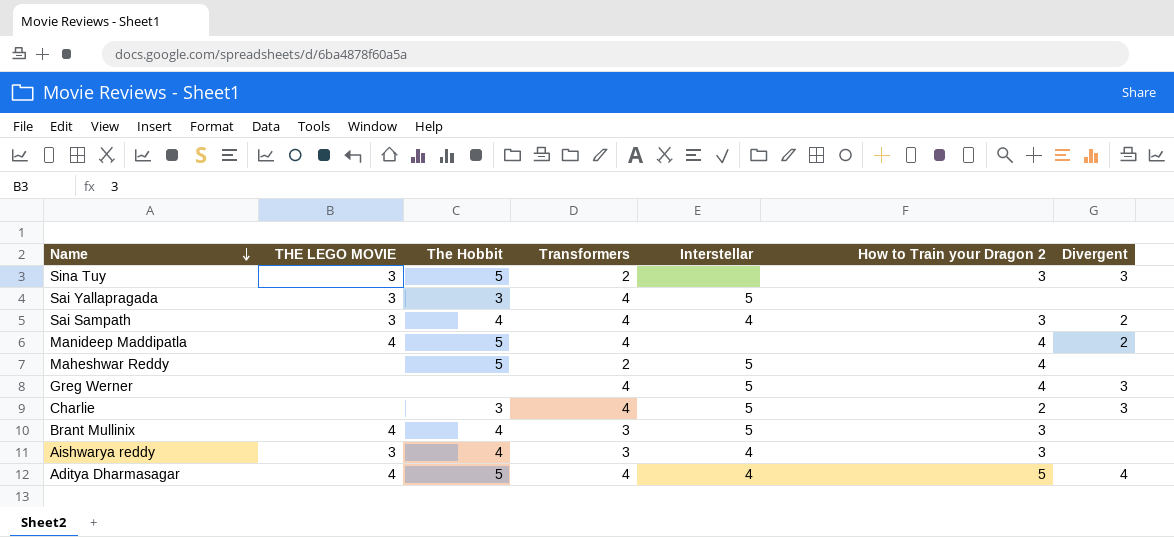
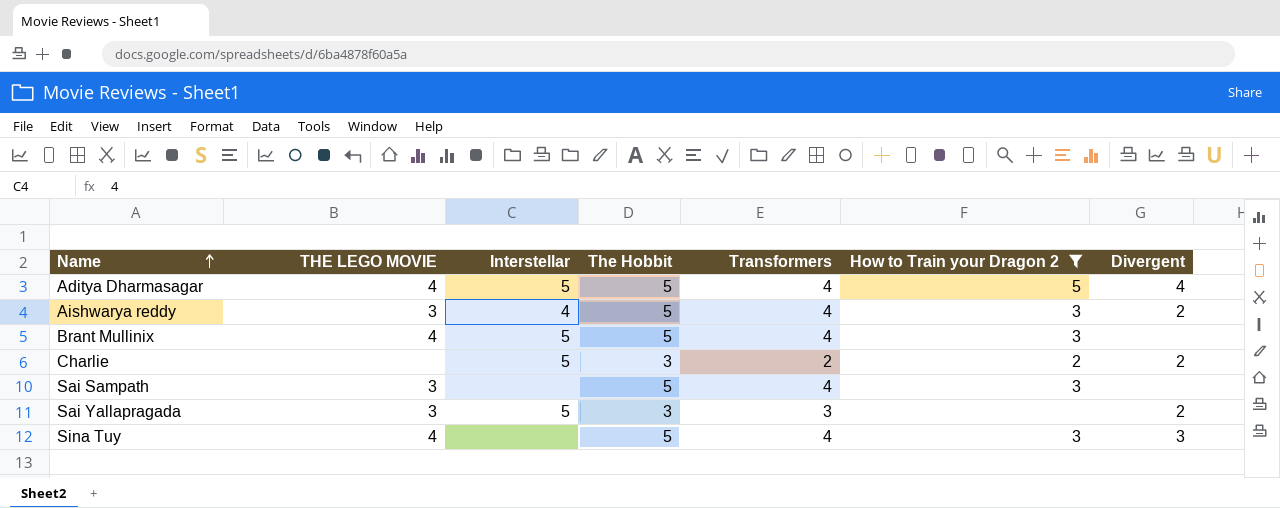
filter: none -> How to Train your Dragon 2 != 4
row order: Name descending -> Name ascending
column Interstellar | position: 5 -> 3
Aditya Dharmasagar | Interstellar: 4 -> 5
Aishwarya reddy | The Hobbit: 4 -> 5
Aishwarya reddy | Transformers: 3 -> 4
Aishwarya reddy | Divergent: none -> 2
Brant Mullinix | The Hobbit: 4 -> 5
Brant Mullinix | Transformers: 3 -> 4
Charlie | Transformers: 4 -> 2
Charlie | Divergent: 3 -> 2
Sai Sampath | Interstellar: 4 -> none
Sai Sampath | The Hobbit: 4 -> 5
Sai Sampath | Divergent: 2 -> none
Sai Yallapragada | Transformers: 4 -> 3
Sai Yallapragada | Divergent: none -> 2
Sina Tuy | THE LEGO MOVIE: 3 -> 4
Sina Tuy | Transformers: 2 -> 4

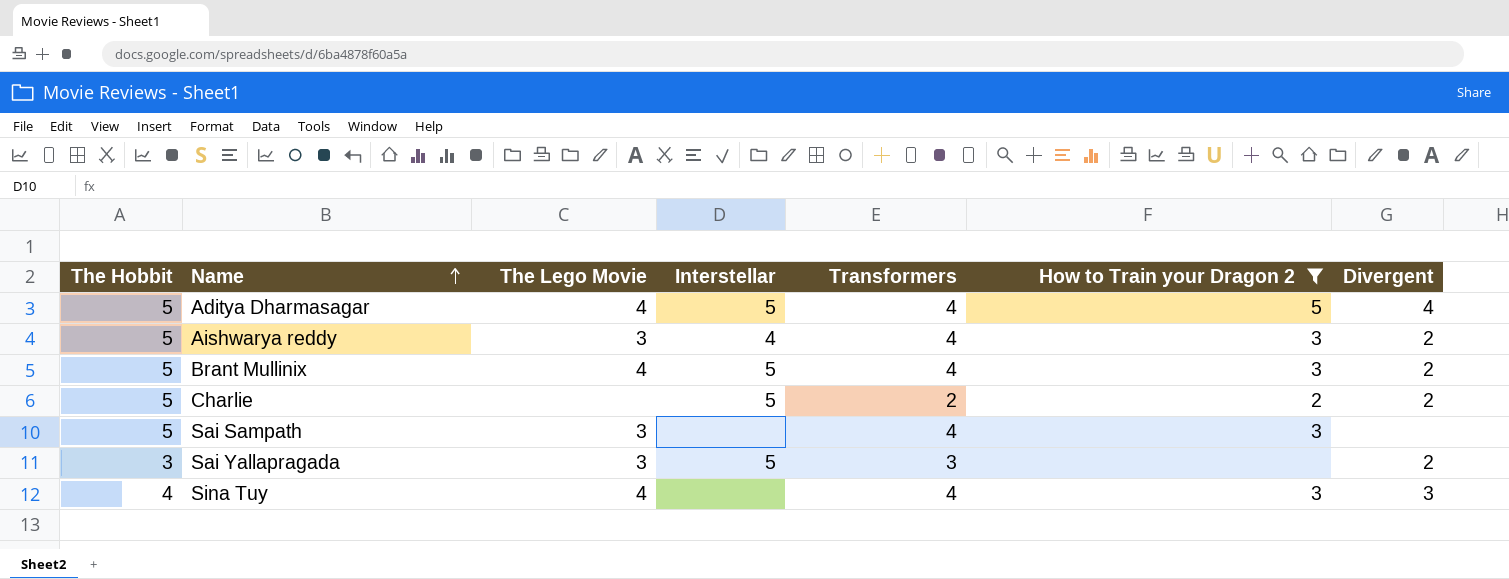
column The Hobbit | position: 4 -> 1
column name: THE LEGO MOVIE -> The Lego Movie
Brant Mullinix | Divergent: none -> 2
Charlie | The Hobbit: 3 -> 5
Sina Tuy | The Hobbit: 5 -> 4

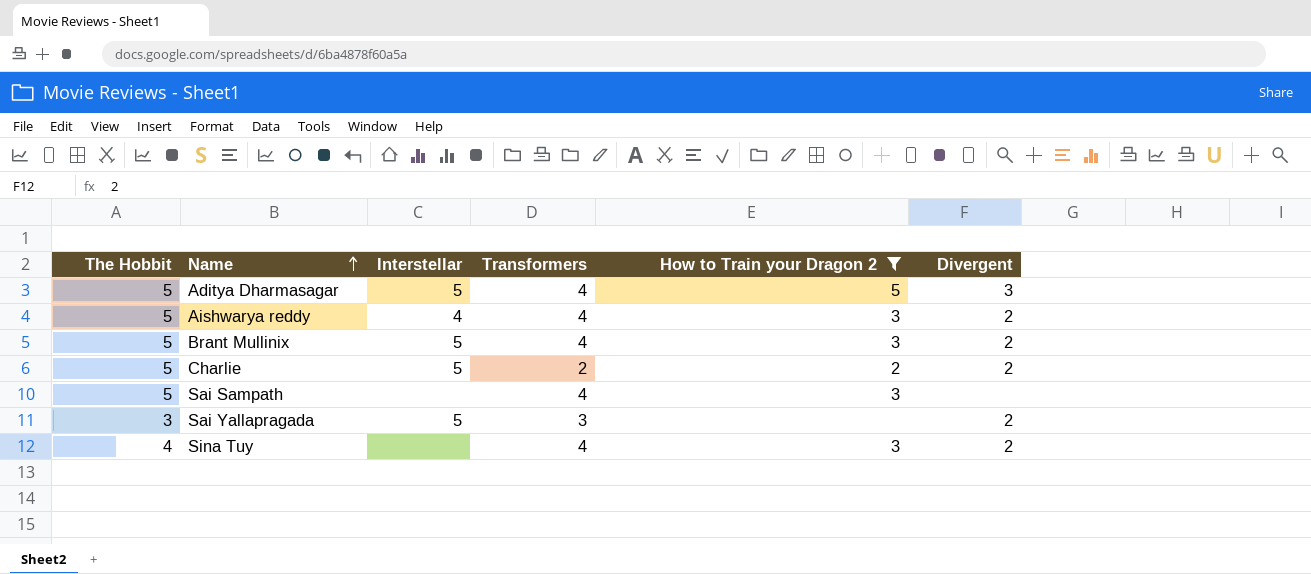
column The Lego Movie | position: 3 -> none
Aditya Dharmasagar | Divergent: 4 -> 3
Sina Tuy | Divergent: 3 -> 2

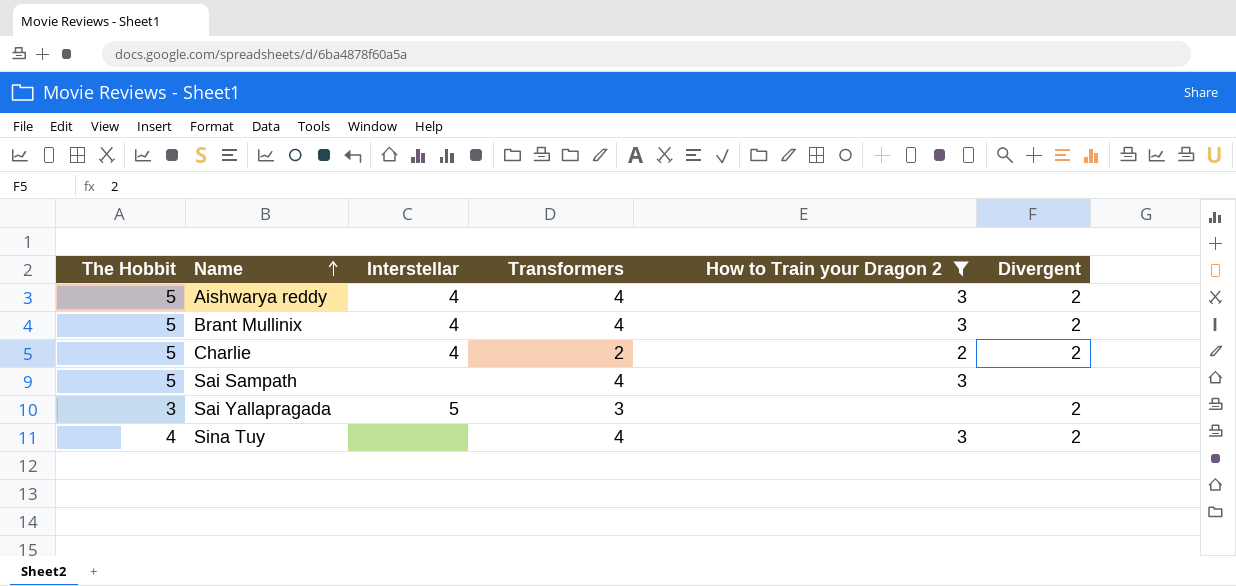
row Aditya Dharmasagar: 5 | 5 | 4 | 5 | 3 -> none
Brant Mullinix | Interstellar: 5 -> 4
Charlie | Interstellar: 5 -> 4

